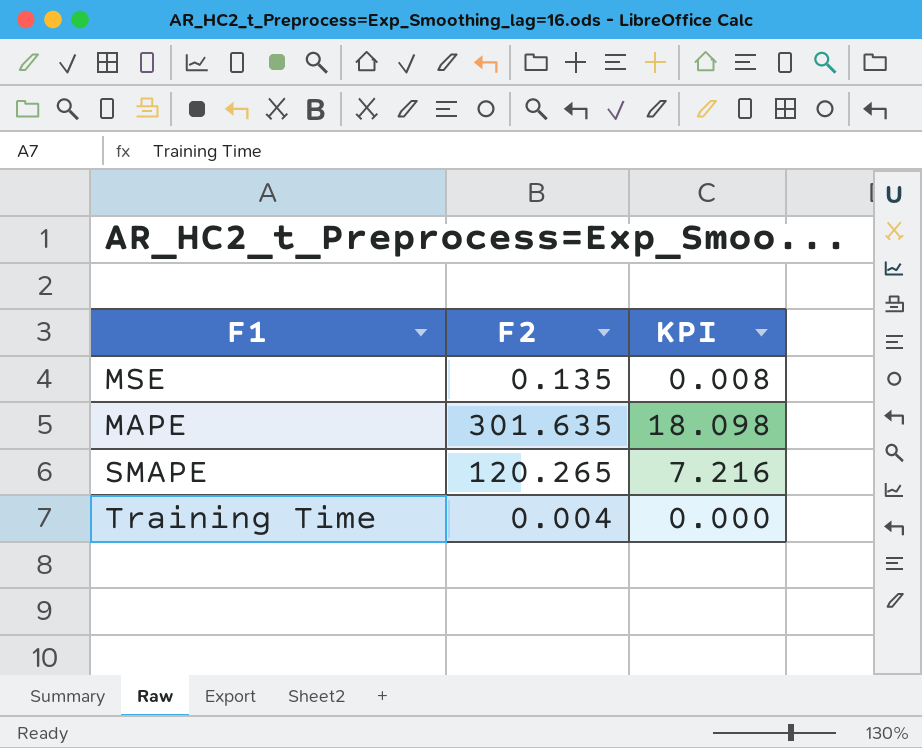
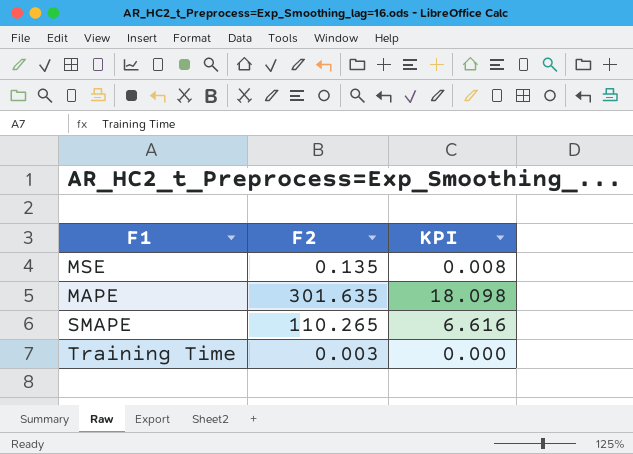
SMAPE | F2: 120.265 -> 110.265
SMAPE | KPI: 7.216 -> 6.616
Training Time | F2: 0.004 -> 0.003

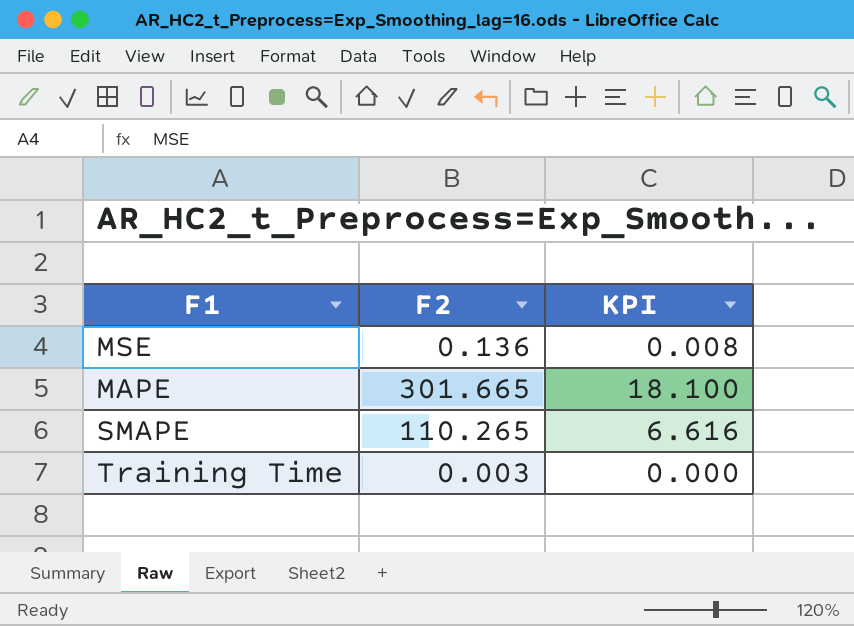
MSE | F2: 0.135 -> 0.136
MAPE | F2: 301.635 -> 301.665
MAPE | KPI: 18.098 -> 18.100

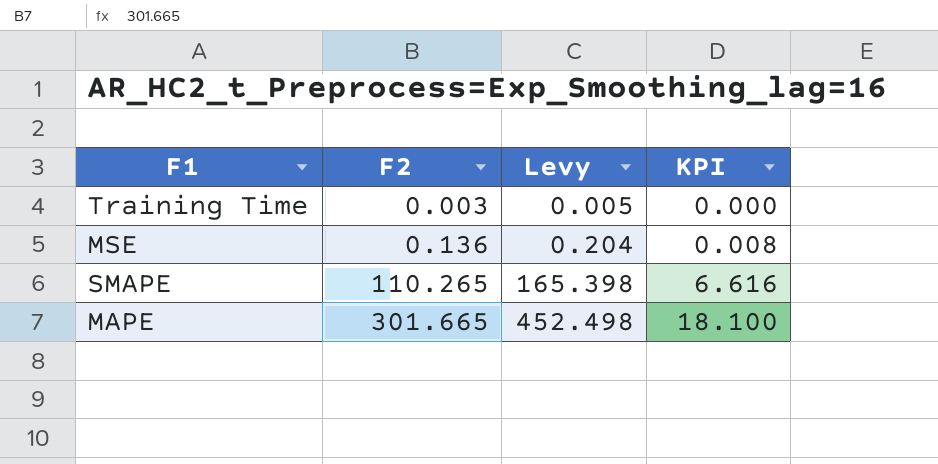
row order: none -> F2 ascending
column Levy | formula: none -> [F2] * 1.5

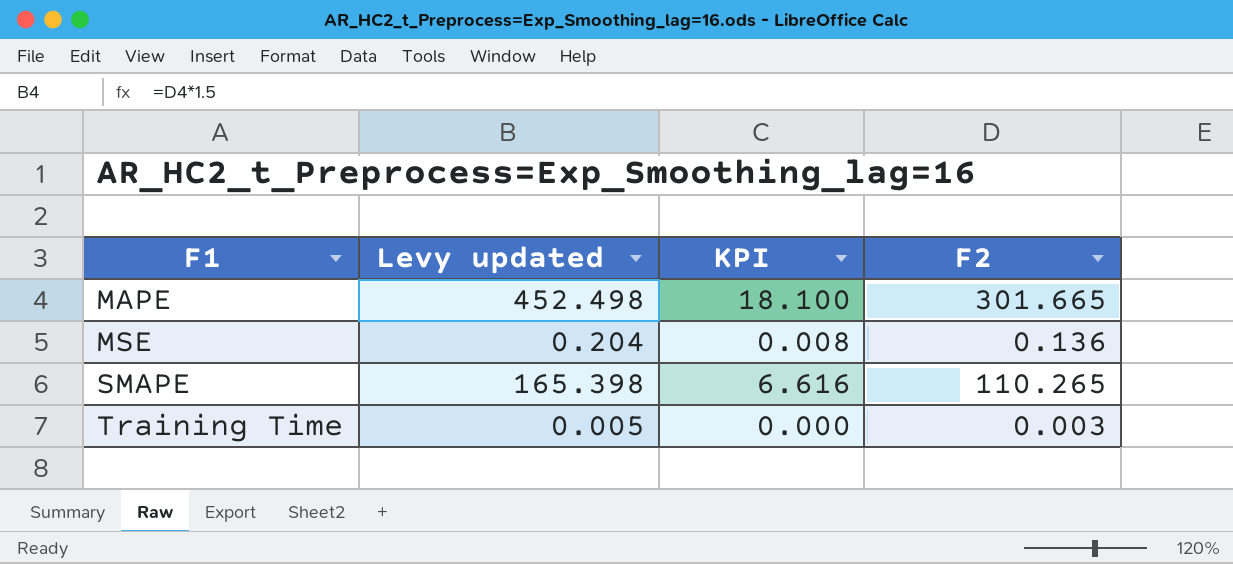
row order: F2 ascending -> F1 ascending
column name: Levy -> Levy updated
column F2 | position: 2 -> 4

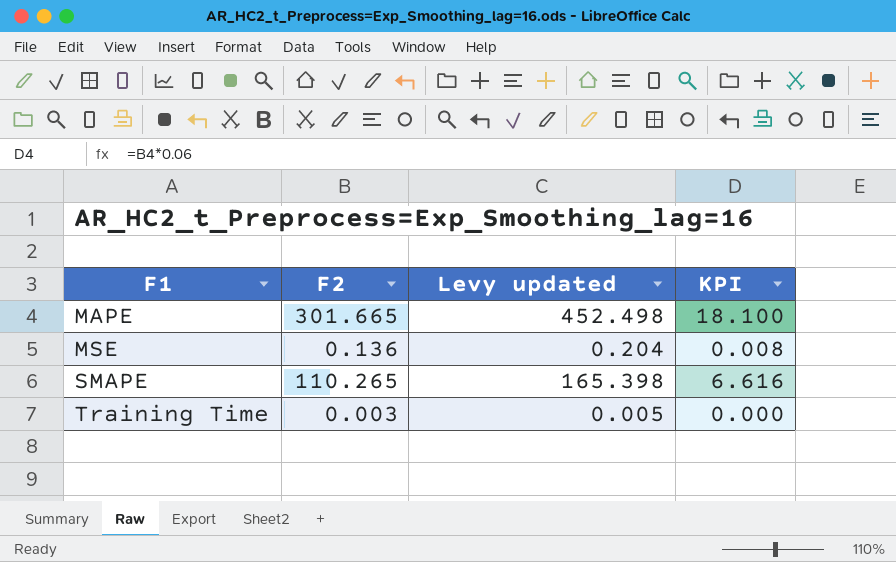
column F2 | position: 4 -> 2

